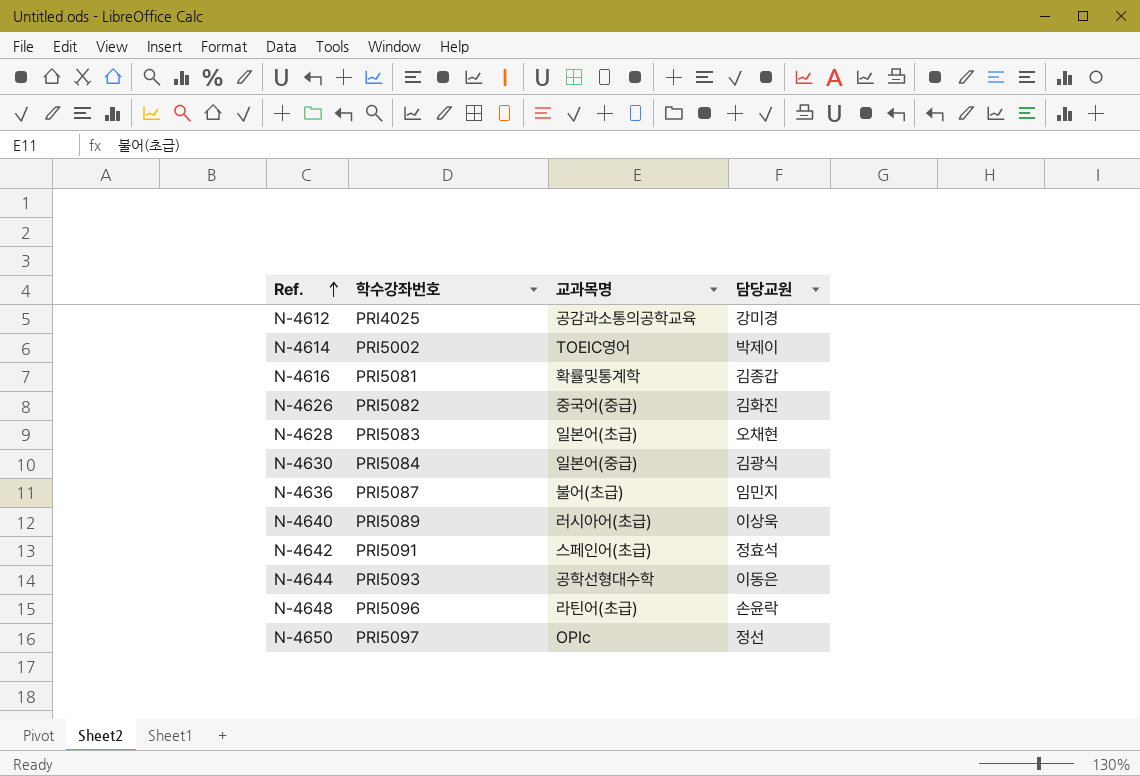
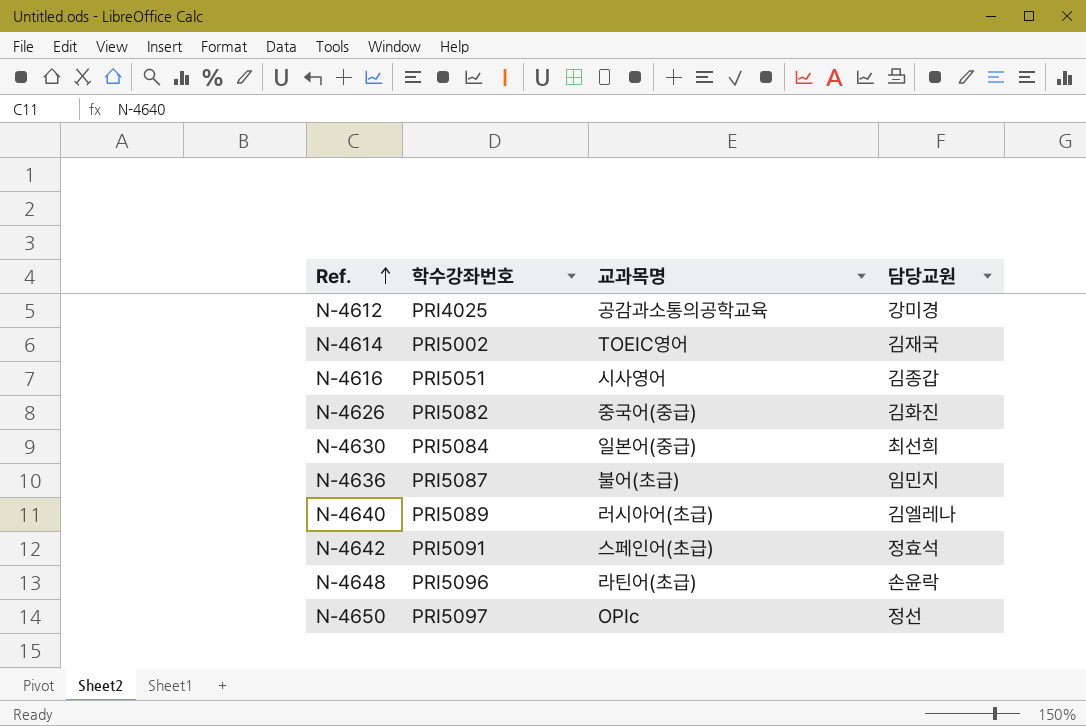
row N-4628: PRI5083 | 일본어(초급) | 오채현 -> none
row N-4644: PRI5093 | 공학선형대수학 | 이동은 -> none
N-4614 | 담당교원: 박제이 -> 김재국
N-4616 | 학수강좌번호: PRI5081 -> PRI5051
N-4616 | 교과목명: 확률및통계학 -> 시사영어
N-4630 | 담당교원: 김광식 -> 최선희
N-4640 | 담당교원: 이상욱 -> 김엘레나

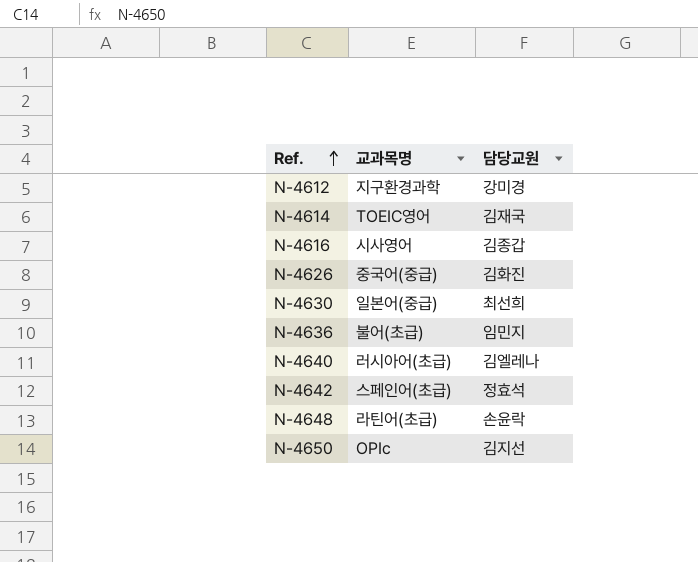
column 학수강좌번호 | position: 2 -> none
N-4612 | 교과목명: 공감과소통의공학교육 -> 지구환경과학
N-4650 | 담당교원: 정선 -> 김지선

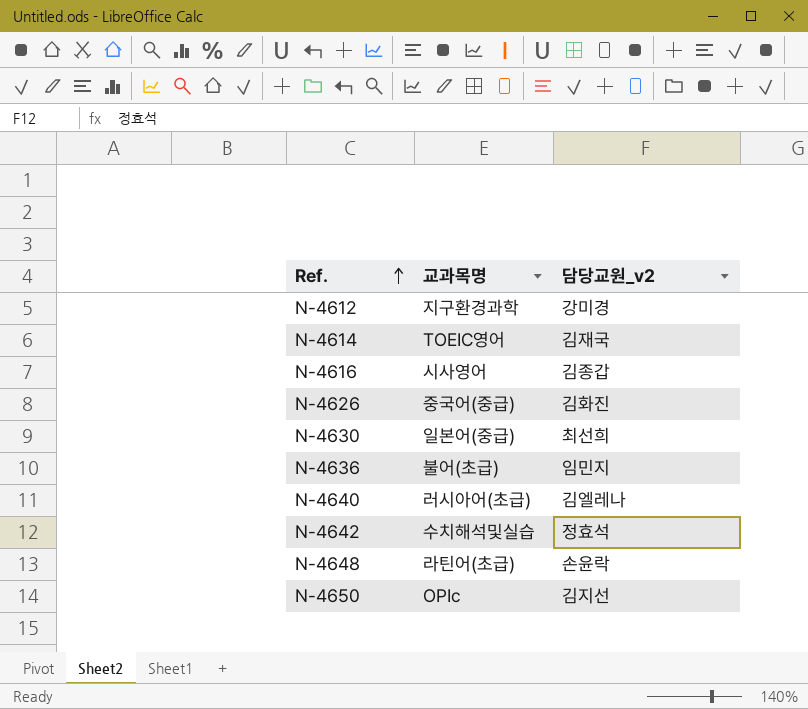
column name: 담당교원 -> 담당교원_v2
N-4642 | 교과목명: 스페인어(초급) -> 수치해석및실습

